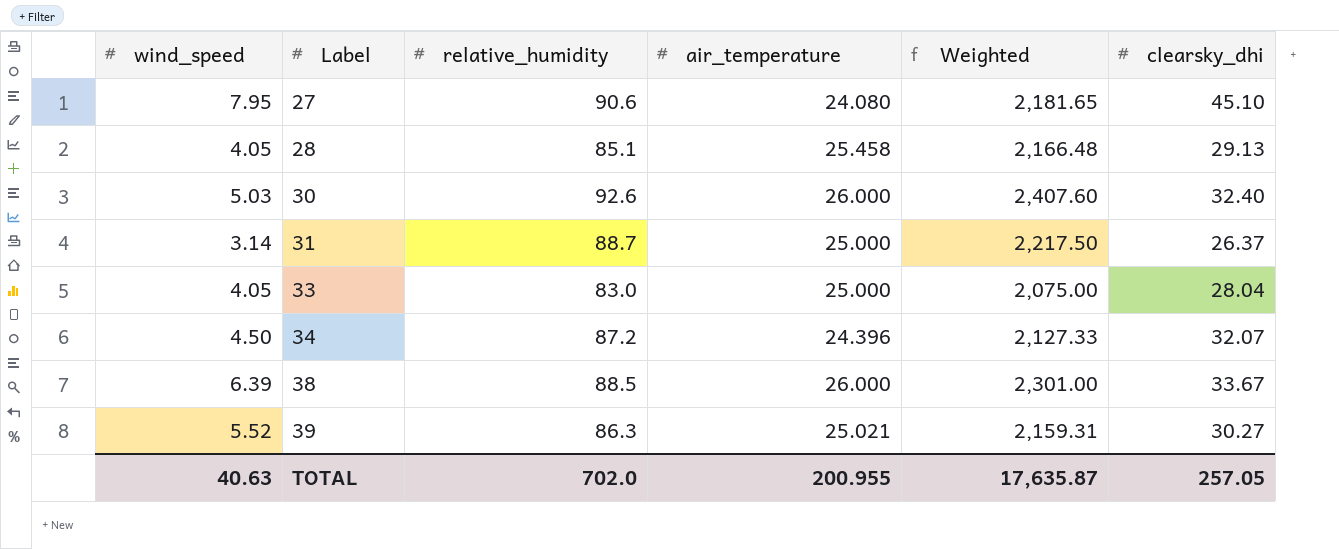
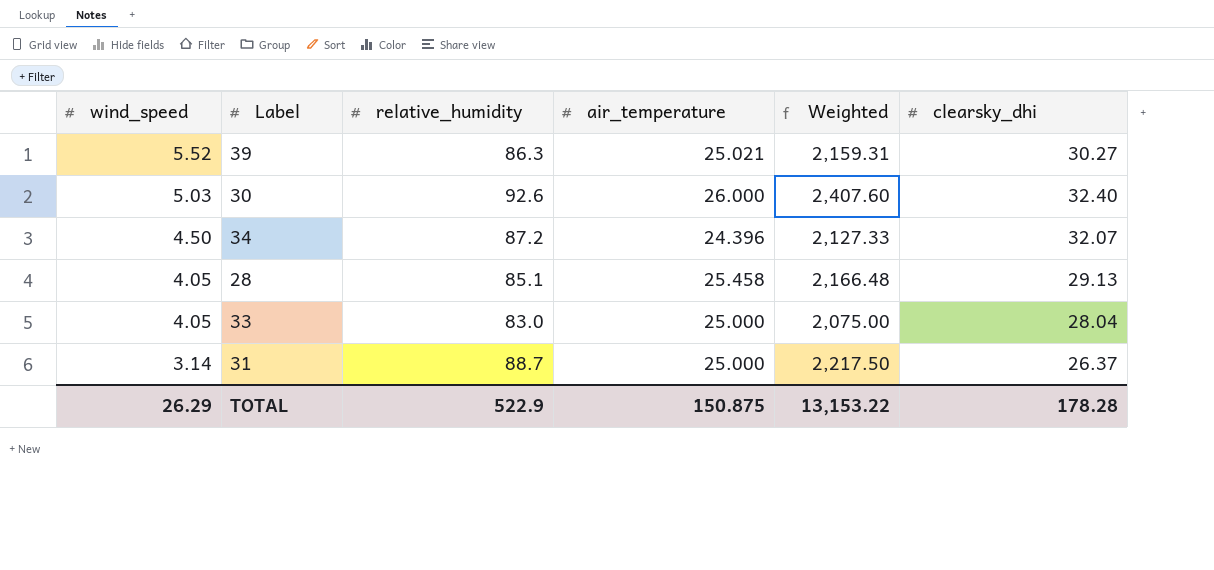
row order: Label ascending -> wind_speed descending
row 27: 7.95 | 90.6 | 24.080 | 2,181.65 | 45.10 -> none
row 38: 6.39 | 88.5 | 26.000 | 2,301.00 | 33.67 -> none
TOTAL | wind_speed: 40.63 -> 26.29
TOTAL | relative_humidity: 702.0 -> 522.9
TOTAL | air_temperature: 200.955 -> 150.875
TOTAL | Weighted: 17,635.87 -> 13,153.22
TOTAL | clearsky_dhi: 257.05 -> 178.28

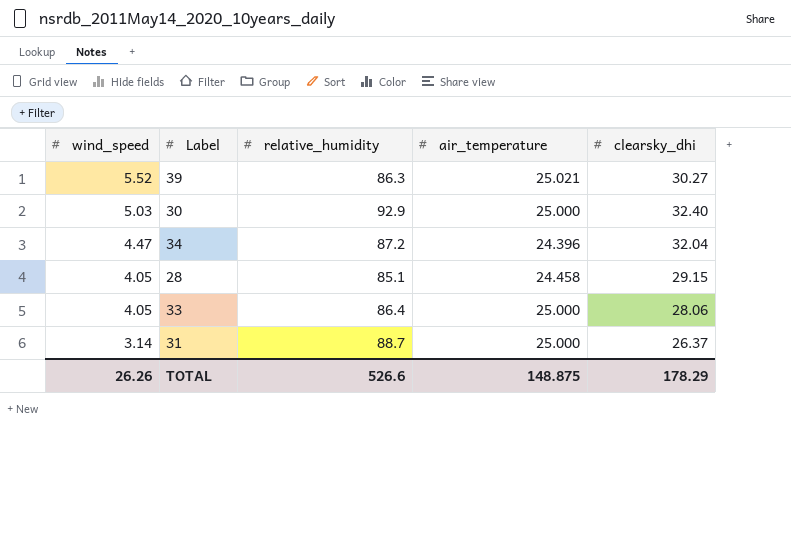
column Weighted | formula: [relative_humidity] * [air_temperature] -> none
30 | relative_humidity: 92.6 -> 92.9
30 | air_temperature: 26.000 -> 25.000
34 | wind_speed: 4.50 -> 4.47
34 | clearsky_dhi: 32.07 -> 32.04
28 | air_temperature: 25.458 -> 24.458
28 | clearsky_dhi: 29.13 -> 29.15
33 | relative_humidity: 83.0 -> 86.4
33 | clearsky_dhi: 28.04 -> 28.06
TOTAL | wind_speed: 26.29 -> 26.26
TOTAL | relative_humidity: 522.9 -> 526.6
TOTAL | air_temperature: 150.875 -> 148.875
TOTAL | clearsky_dhi: 178.28 -> 178.29

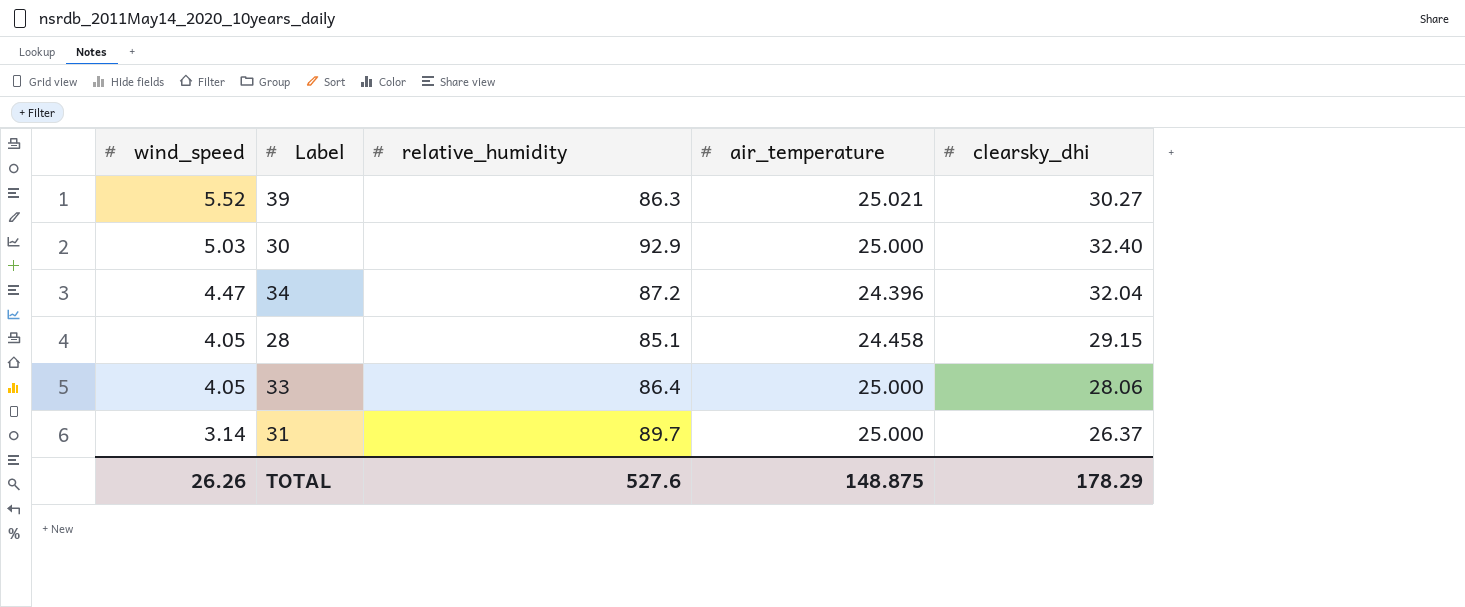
31 | relative_humidity: 88.7 -> 89.7
TOTAL | relative_humidity: 526.6 -> 527.6

